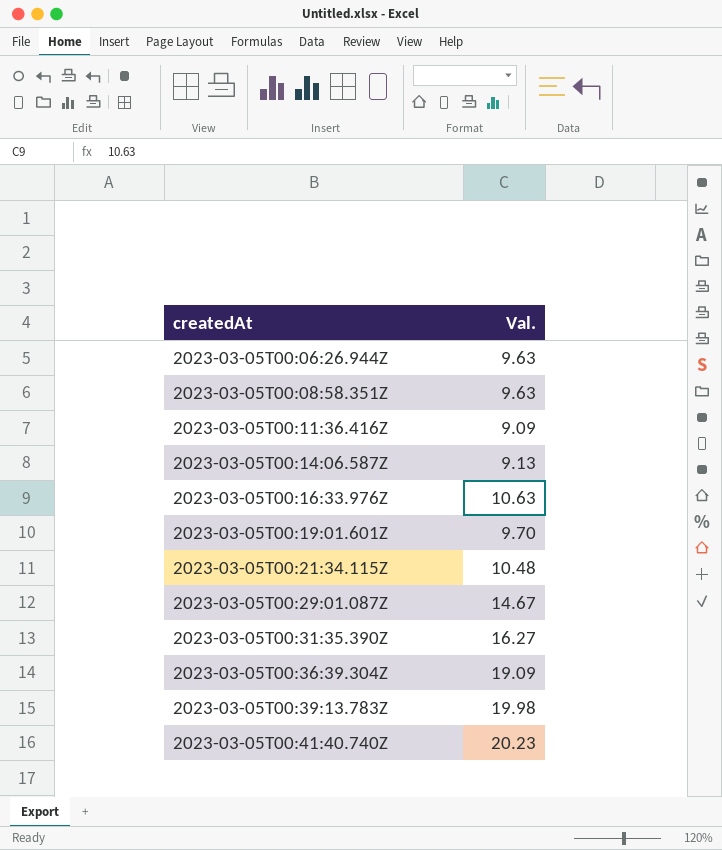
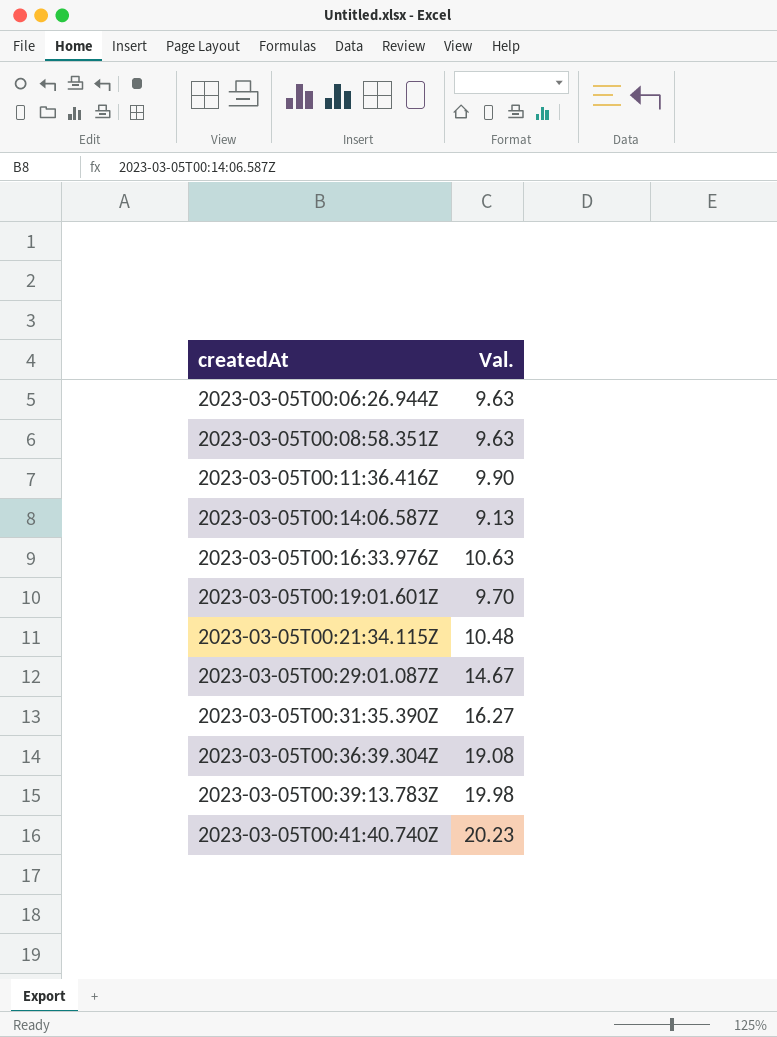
2023-03-05T00:11:36.416Z | Val.: 9.09 -> 9.90
2023-03-05T00:36:39.304Z | Val.: 19.09 -> 19.08

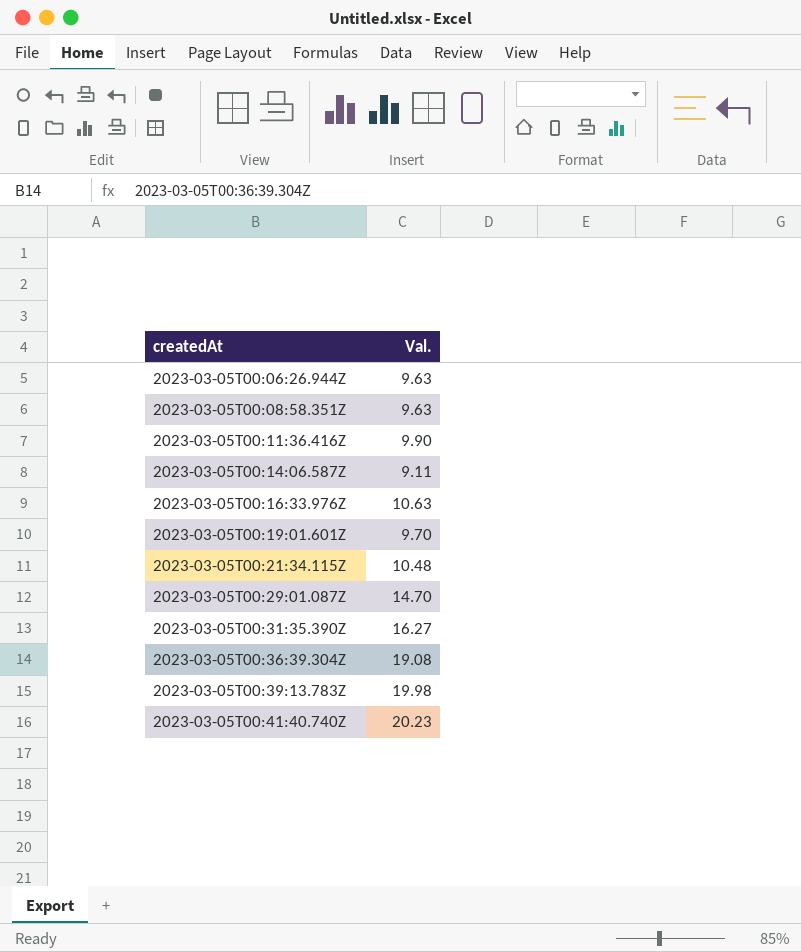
2023-03-05T00:14:06.587Z | Val.: 9.13 -> 9.11
2023-03-05T00:29:01.087Z | Val.: 14.67 -> 14.70

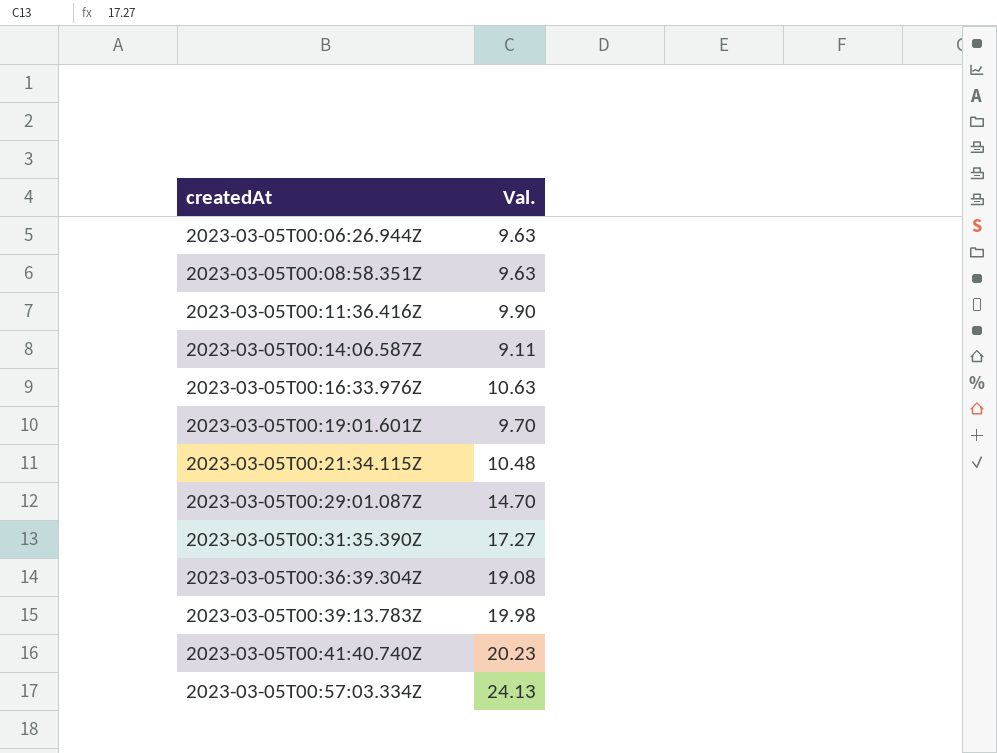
2023-03-05T00:31:35.390Z | Val.: 16.27 -> 17.27
row 2023-03-05T00:57:03.334Z: none -> 24.13

